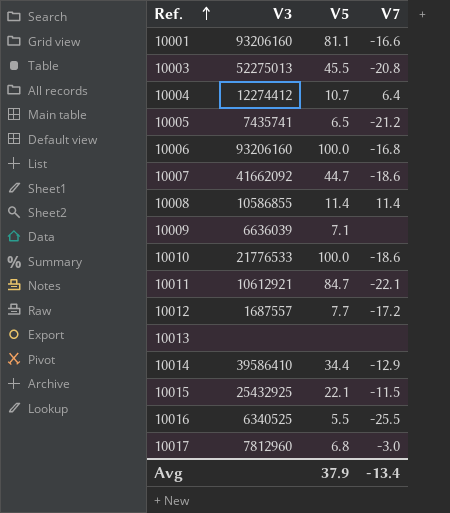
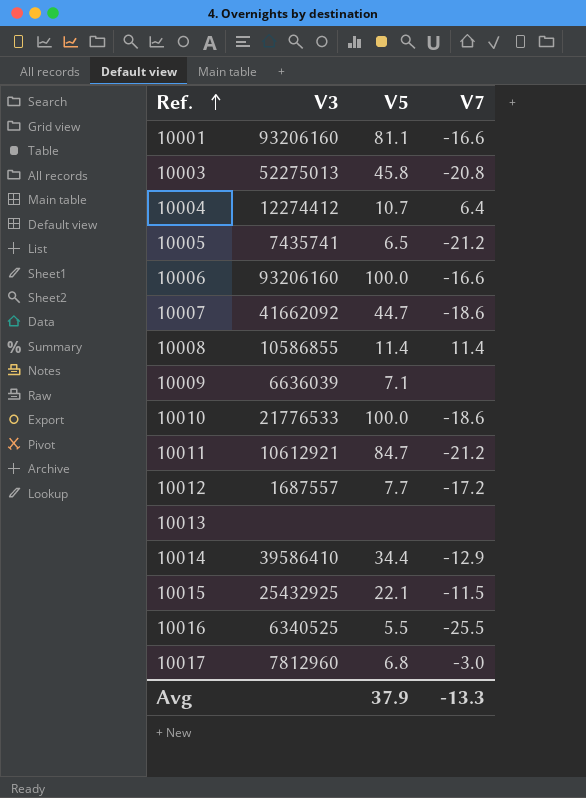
10003 | V5: 45.5 -> 45.8
10006 | V7: -16.8 -> -16.6
10011 | V7: -22.1 -> -21.2
Avg | V7: -13.4 -> -13.3

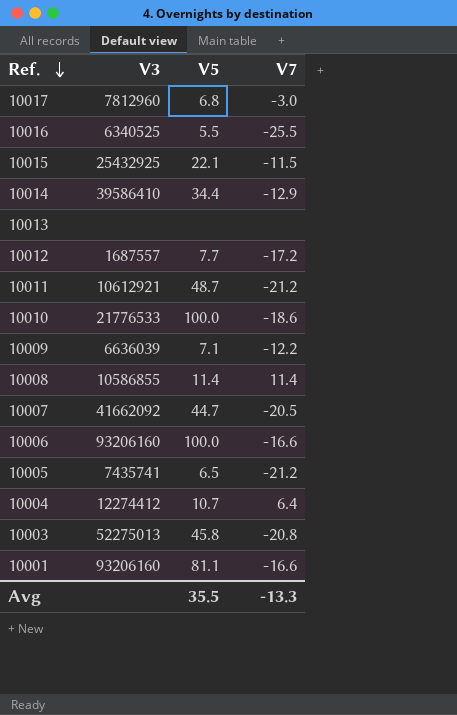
row order: Ref. ascending -> Ref. descending
10011 | V5: 84.7 -> 48.7
10009 | V7: none -> -12.2
10007 | V7: -18.6 -> -20.5
Avg | V5: 37.9 -> 35.5

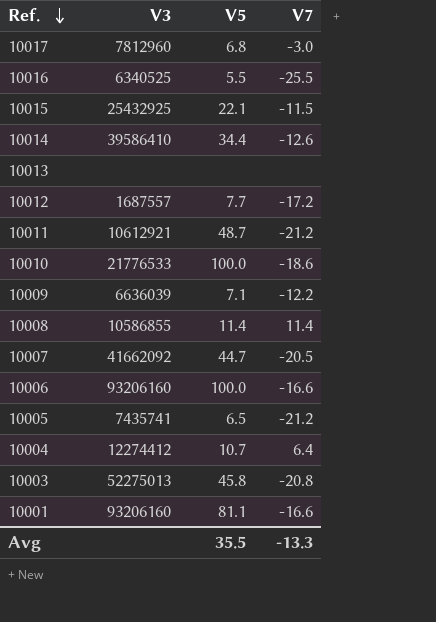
10014 | V7: -12.9 -> -12.6

